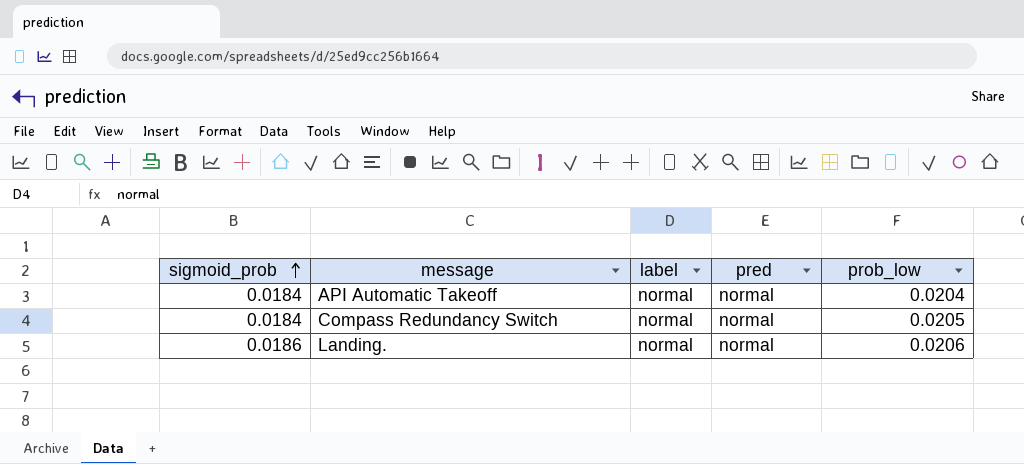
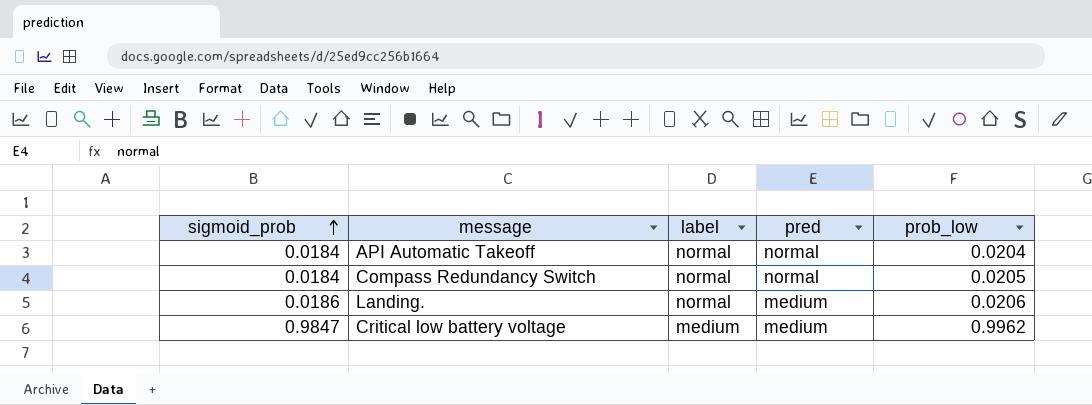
Landing. | pred: normal -> medium
row Critical low battery voltage: none -> 0.9847 | medium | medium | 0.9962

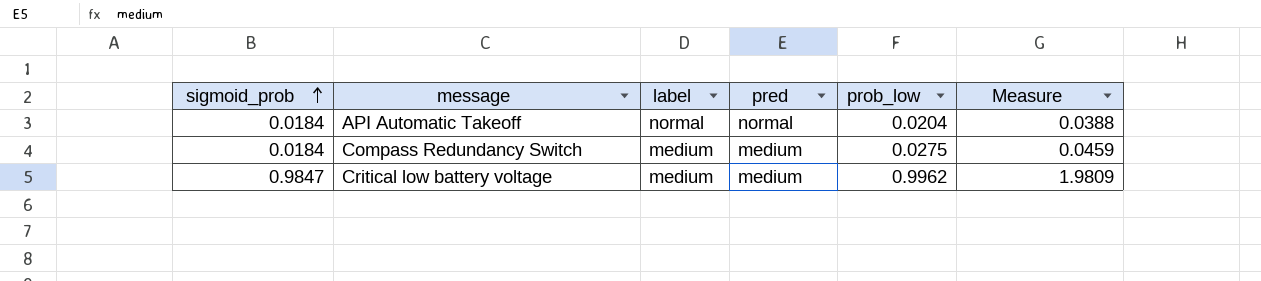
column Measure | formula: none -> [sigmoid_prob] + [prob_low]
row Landing.: 0.0186 | normal | medium | 0.0206 -> none
Compass Redundancy Switch | label: normal -> medium
Compass Redundancy Switch | pred: normal -> medium
Compass Redundancy Switch | prob_low: 0.0205 -> 0.0275

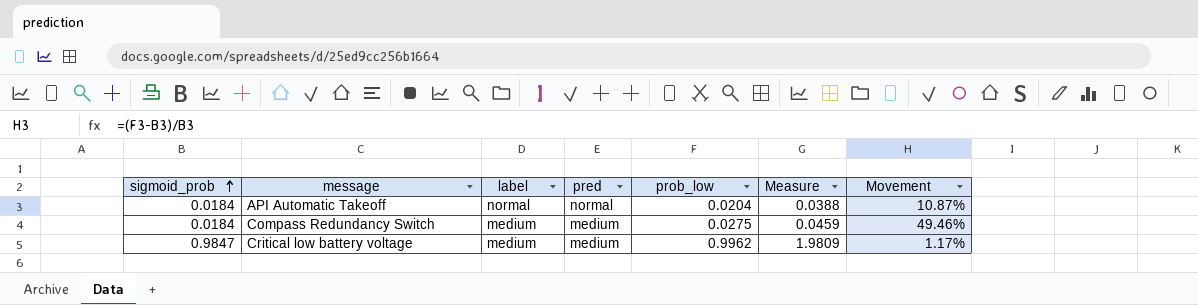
column Movement | formula: none -> ([prob_low] - [sigmoid_prob]) / [sigmoid_prob]

